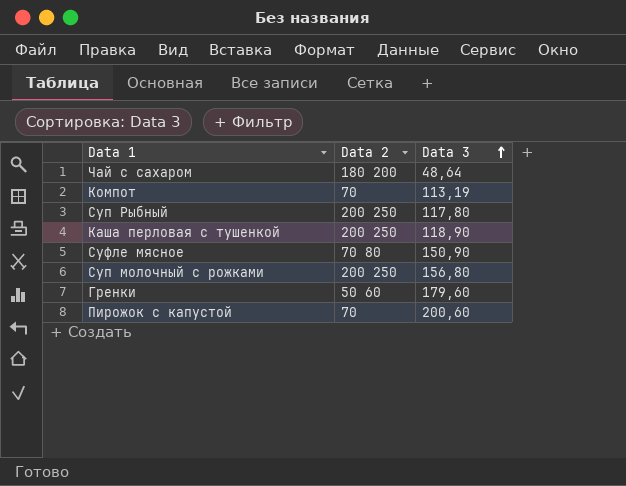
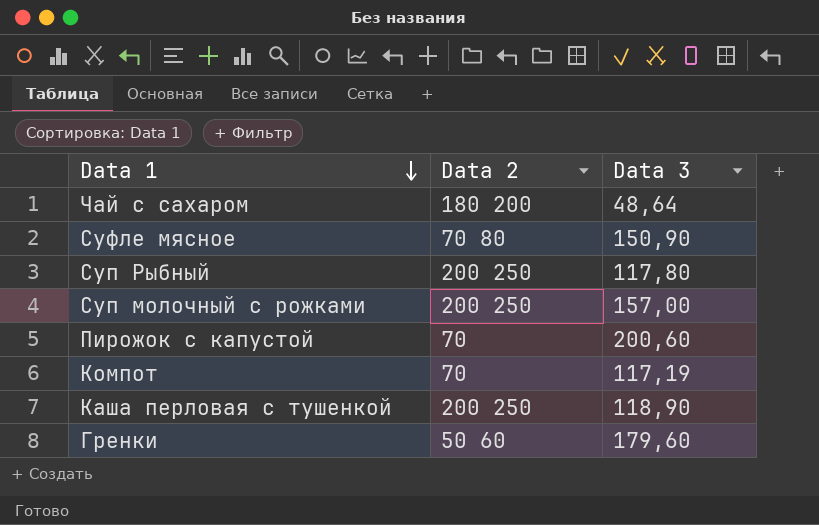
row order: Data 3 ascending -> Data 1 descending
Суп молочный с рожками | Data 3: 156,80 -> 157,00
Компот | Data 3: 113,19 -> 117,19

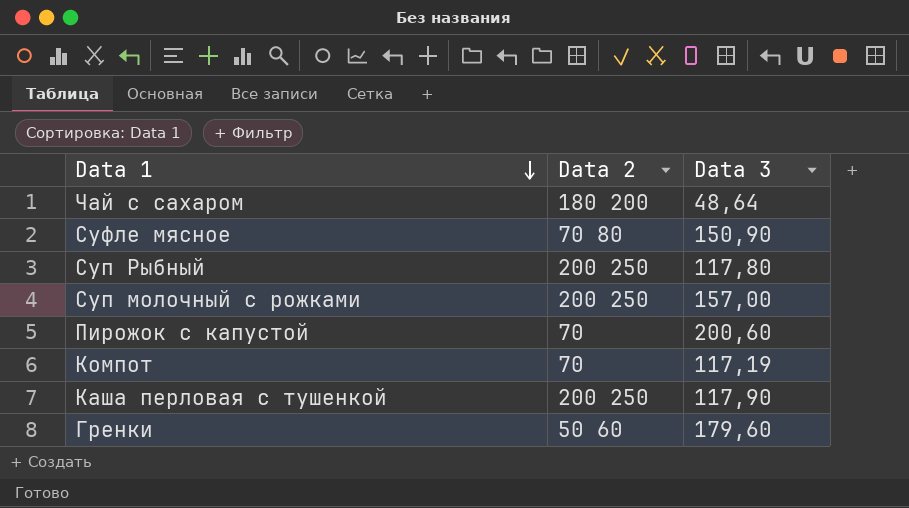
Каша перловая с тушенкой | Data 3: 118,90 -> 117,90

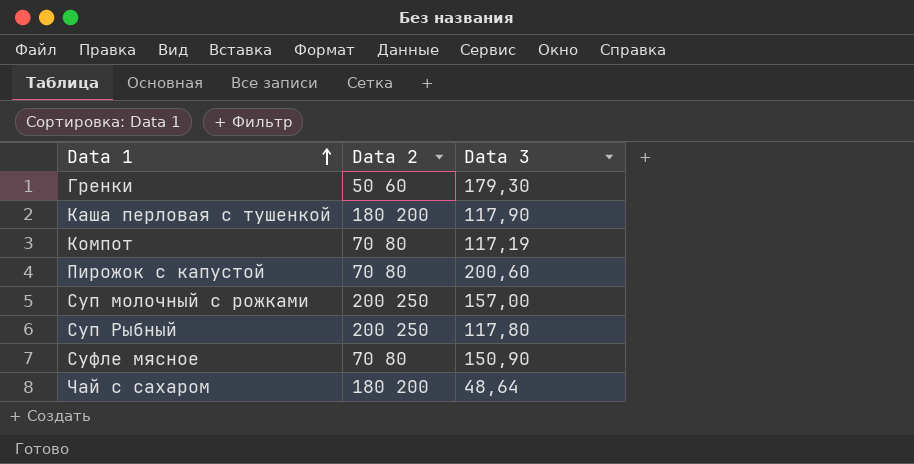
row order: Data 1 descending -> Data 1 ascending
Гренки | Data 3: 179,60 -> 179,30
Каша перловая с тушенкой | Data 2: 200 250 -> 180 200
Компот | Data 2: 70 -> 70 80
Пирожок с капустой | Data 2: 70 -> 70 80

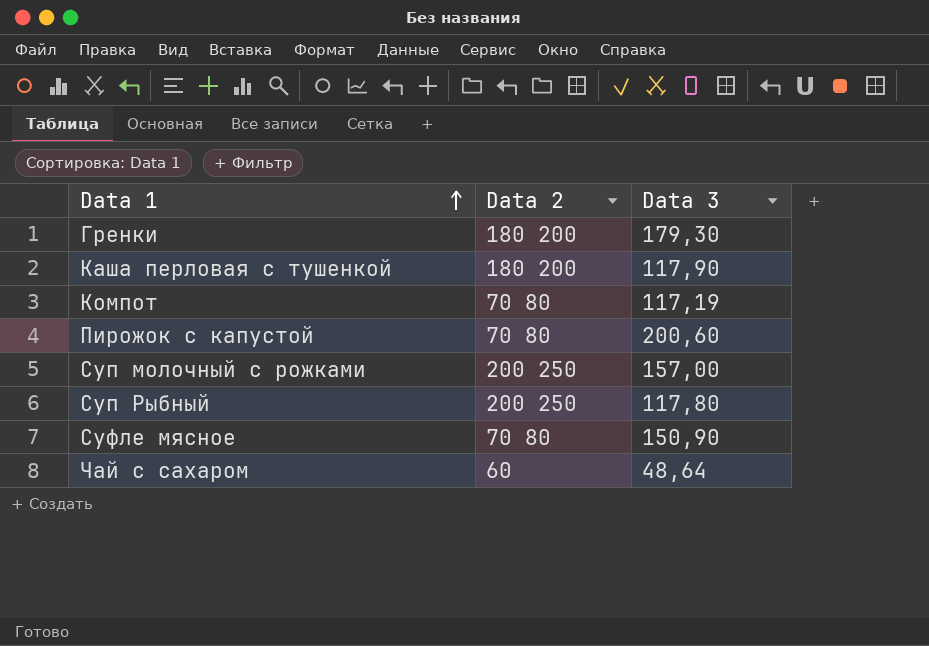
Гренки | Data 2: 50 60 -> 180 200
Чай с сахаром | Data 2: 180 200 -> 60

